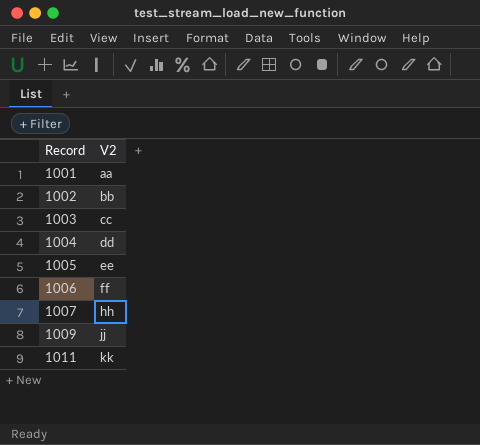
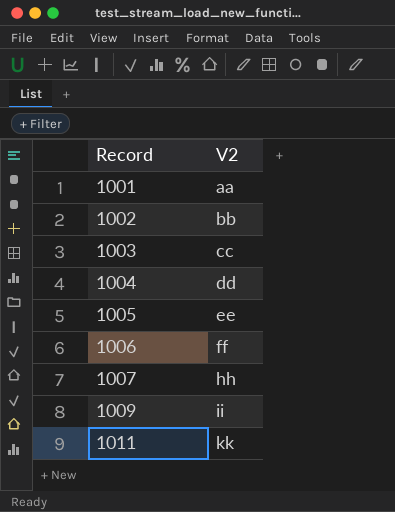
1009 | V2: jj -> ii

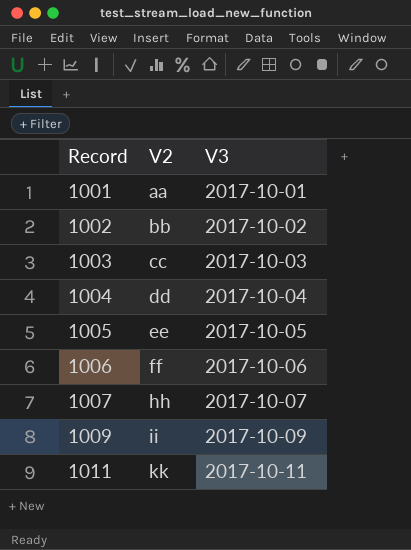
column V3 | position: none -> 3

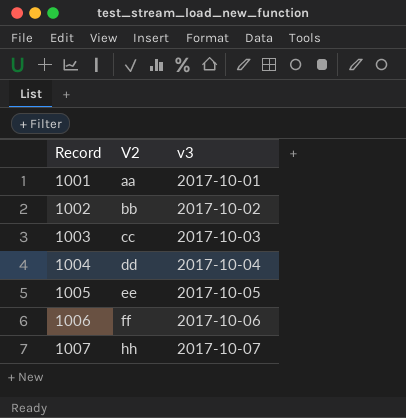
column name: V3 -> v3
row 1009: ii | 2017-10-09 -> none
row 1011: kk | 2017-10-11 -> none

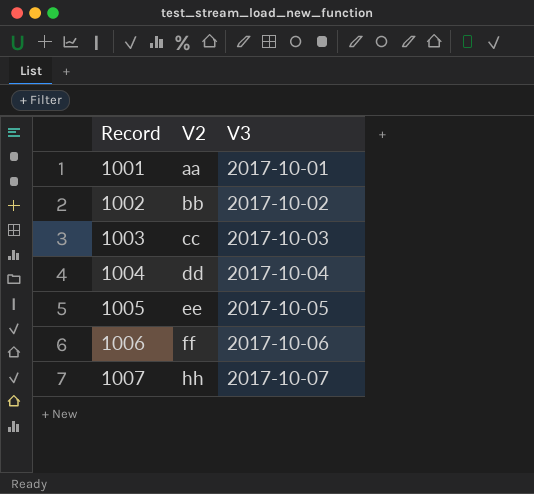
column name: v3 -> V3

